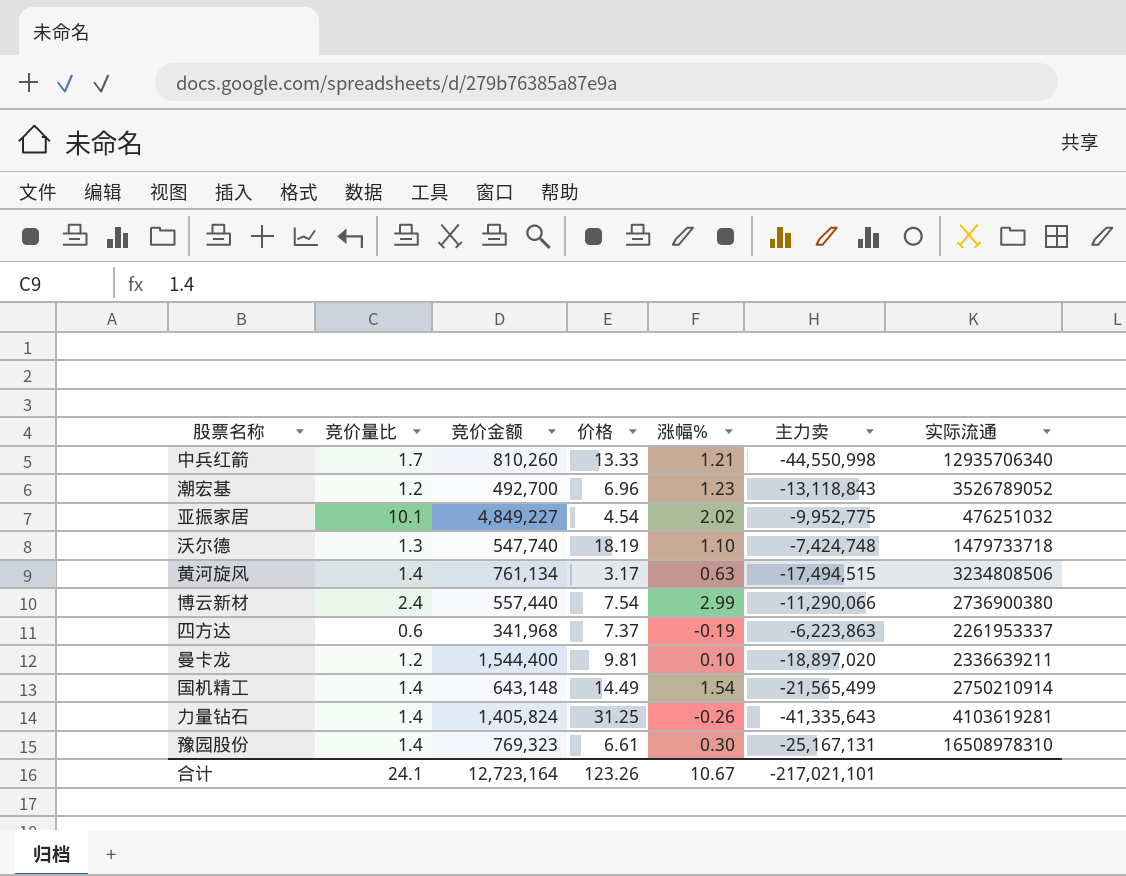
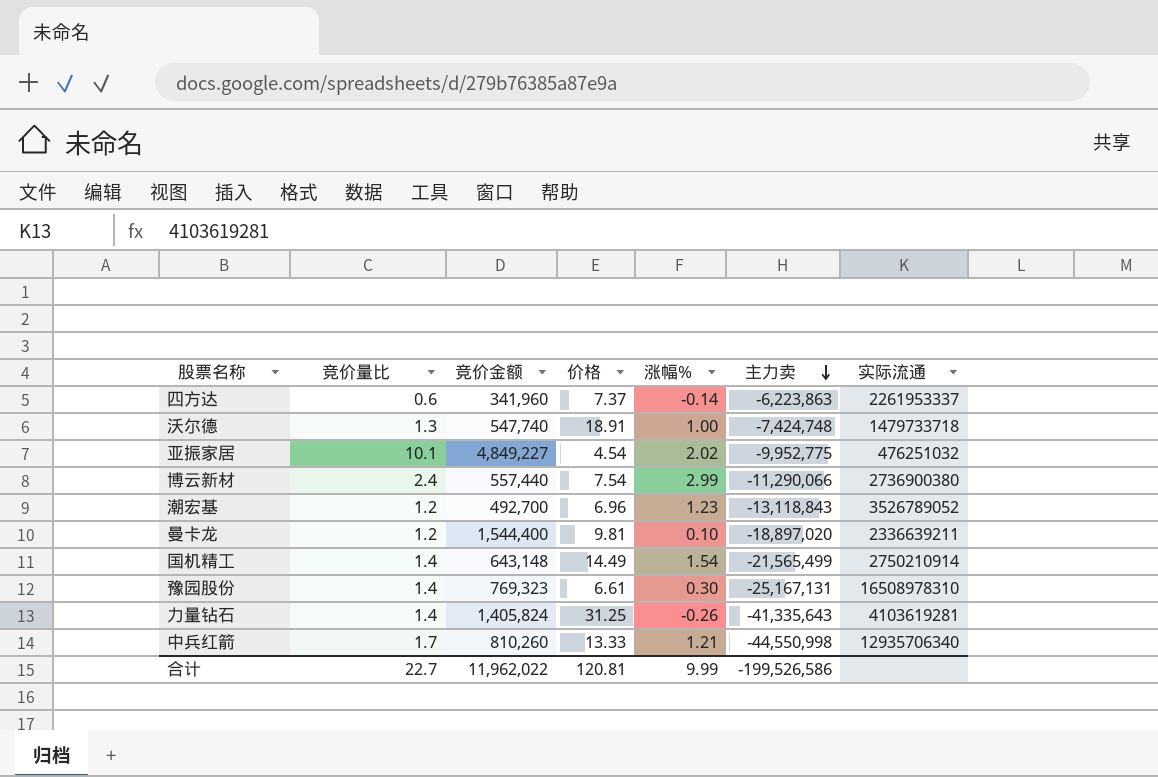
row order: none -> 主力卖 descending
row 黄河旋风: 1.4 | 761,134 | 3.17 | 0.63 | -17,494,515 | 3234808506 -> none
四方达 | 竞价金额: 341,968 -> 341,960
四方达 | 涨幅%: -0.19 -> -0.14
沃尔德 | 价格: 18.19 -> 18.91
沃尔德 | 涨幅%: 1.10 -> 1.00
合计 | 竞价量比: 24.1 -> 22.7
合计 | 竞价金额: 12,723,164 -> 11,962,022
合计 | 价格: 123.26 -> 120.81
合计 | 涨幅%: 10.67 -> 9.99
合计 | 主力卖: -217,021,101 -> -199,526,586

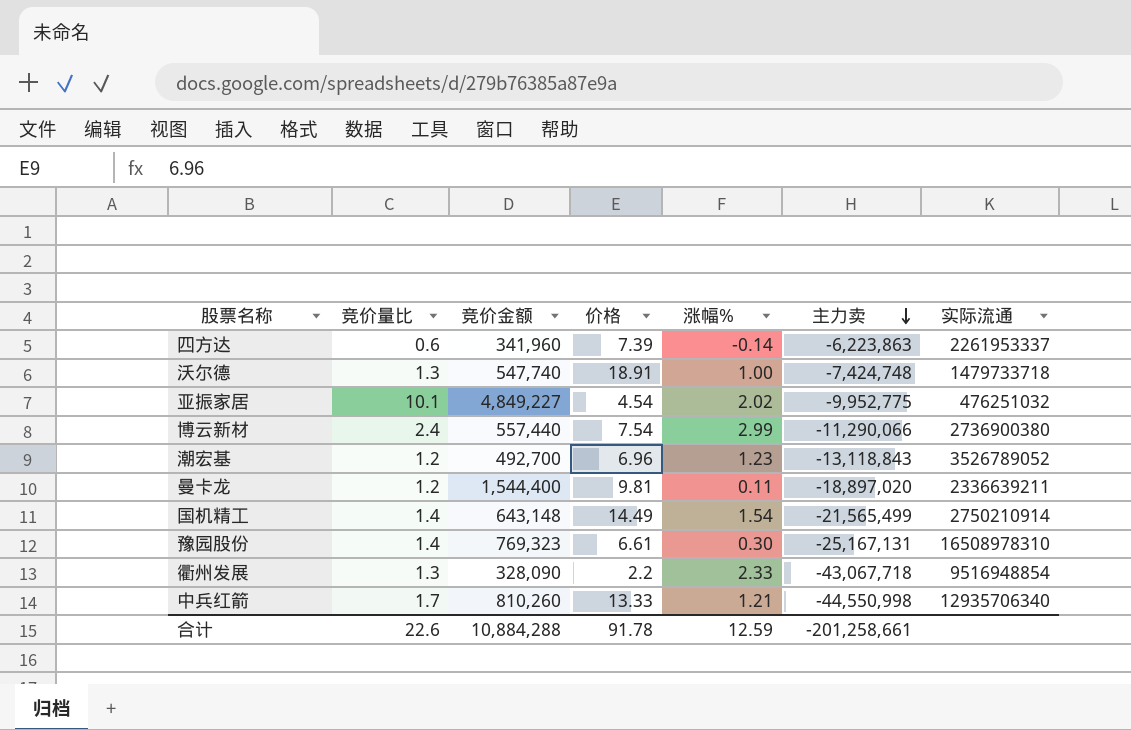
row 力量钻石: 1.4 | 1,405,824 | 31.25 | -0.26 | -41,335,643 | 4103619281 -> none
四方达 | 价格: 7.37 -> 7.39
曼卡龙 | 涨幅%: 0.10 -> 0.11
row 衢州发展: none -> 1.3 | 328,090 | 2.2 | 2.33 | -43,067,718 | 9516948854
合计 | 竞价量比: 22.7 -> 22.6
合计 | 竞价金额: 11,962,022 -> 10,884,288
合计 | 价格: 120.81 -> 91.78
合计 | 涨幅%: 9.99 -> 12.59
合计 | 主力卖: -199,526,586 -> -201,258,661

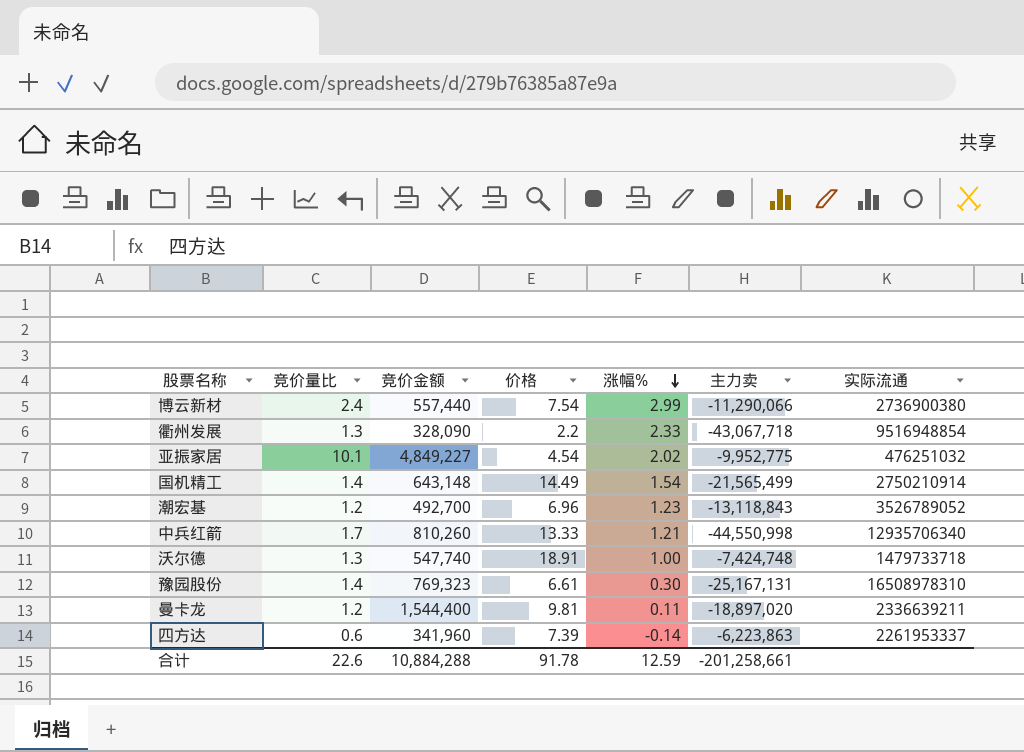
row order: 主力卖 descending -> 涨幅% descending

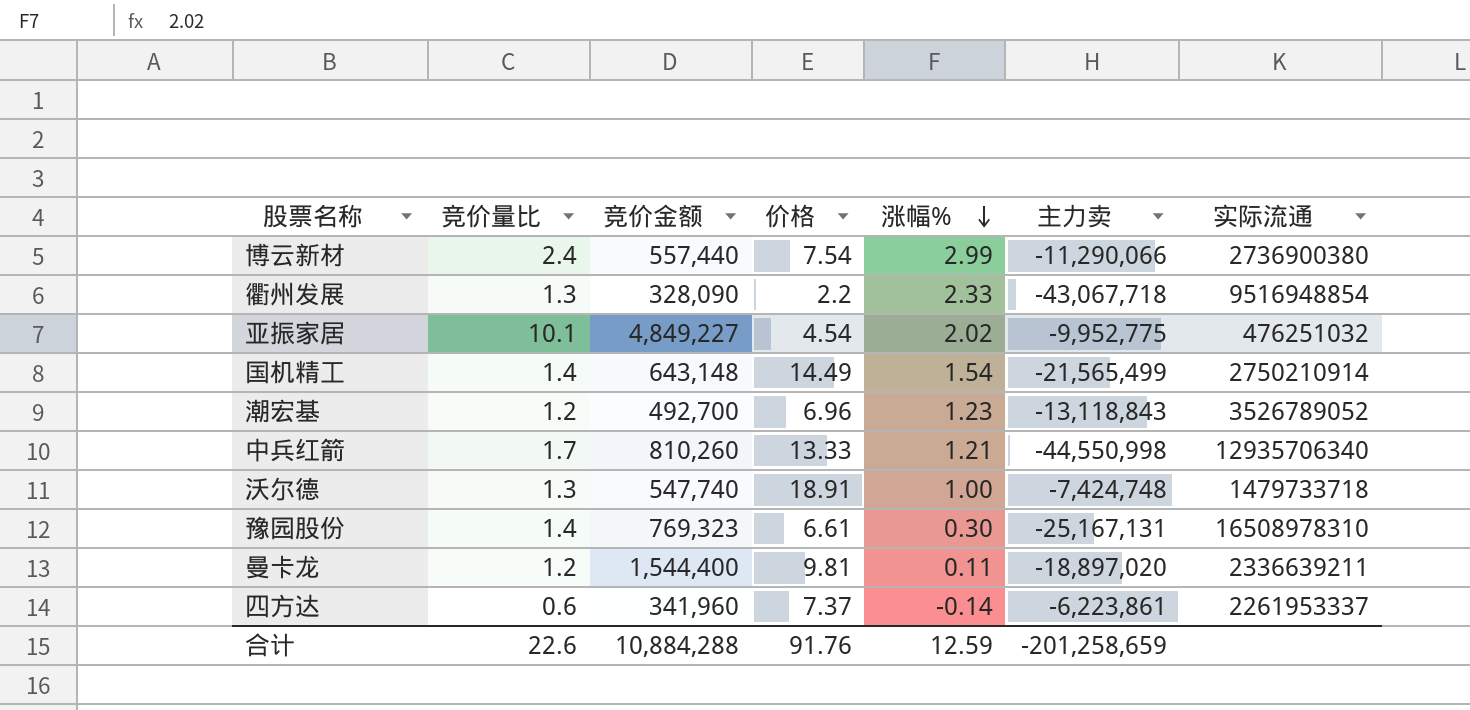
四方达 | 价格: 7.39 -> 7.37
四方达 | 主力卖: -6,223,863 -> -6,223,861
合计 | 价格: 91.78 -> 91.76
合计 | 主力卖: -201,258,661 -> -201,258,659

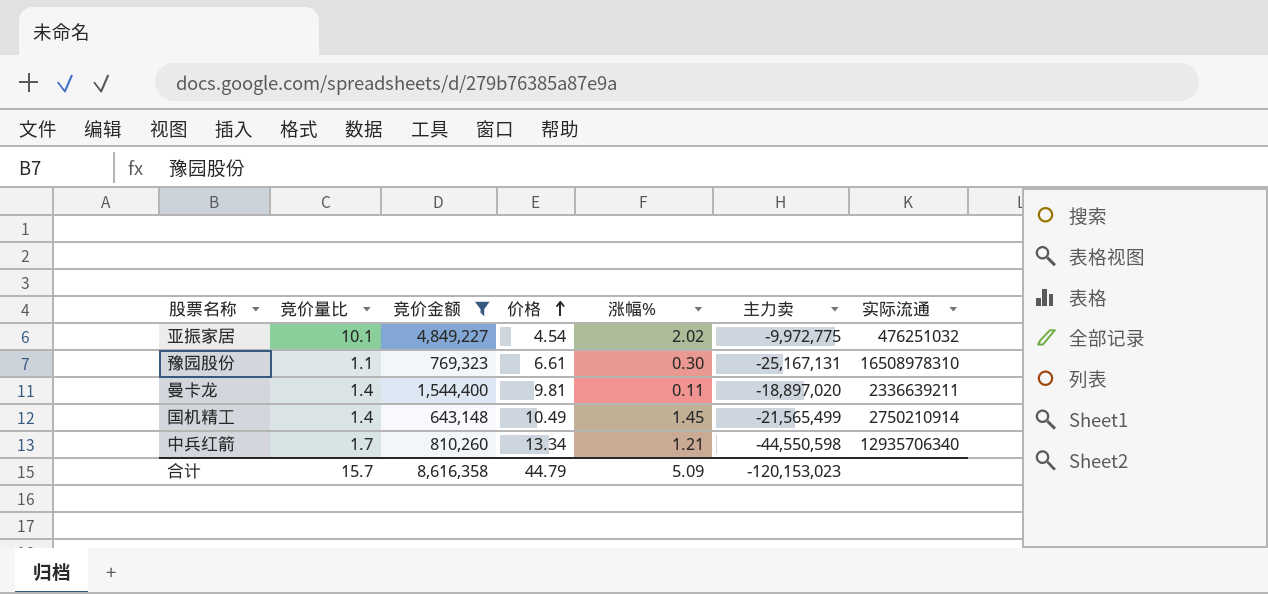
filter: none -> 竞价金额 >= 643,148
row order: 涨幅% descending -> 价格 ascending
亚振家居 | 主力卖: -9,952,775 -> -9,972,775
豫园股份 | 竞价量比: 1.4 -> 1.1
曼卡龙 | 竞价量比: 1.2 -> 1.4
国机精工 | 价格: 14.49 -> 10.49
国机精工 | 涨幅%: 1.54 -> 1.45
中兵红箭 | 价格: 13.33 -> 13.34
中兵红箭 | 主力卖: -44,550,998 -> -44,550,598
合计 | 竞价量比: 22.6 -> 15.7
合计 | 竞价金额: 10,884,288 -> 8,616,358
合计 | 价格: 91.76 -> 44.79
合计 | 涨幅%: 12.59 -> 5.09
合计 | 主力卖: -201,258,659 -> -120,153,023

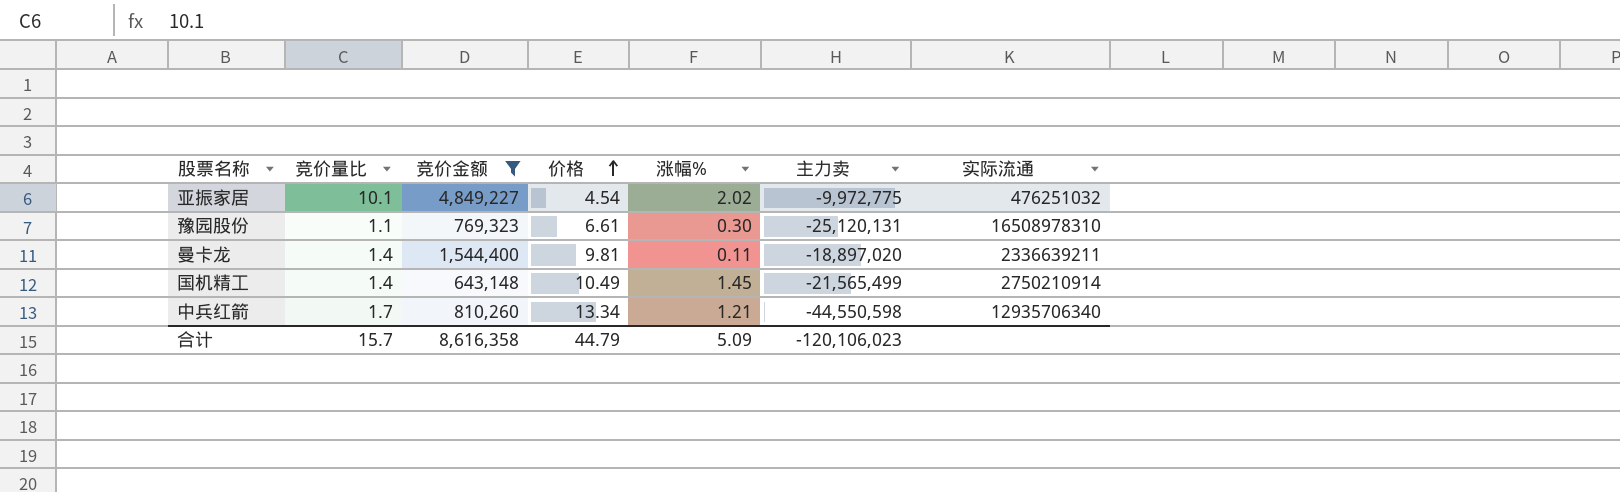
豫园股份 | 主力卖: -25,167,131 -> -25,120,131
合计 | 主力卖: -120,153,023 -> -120,106,023

